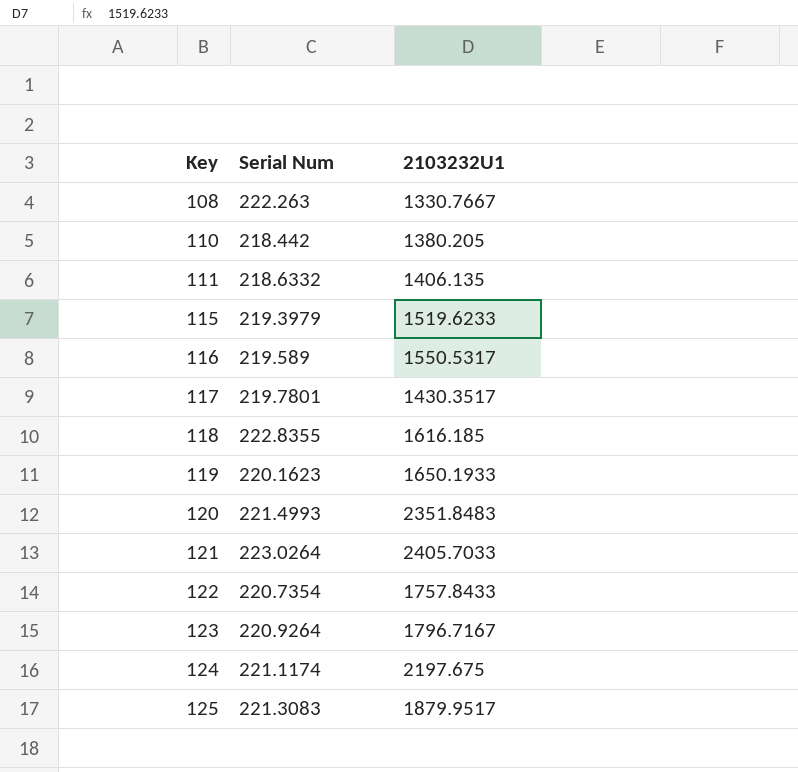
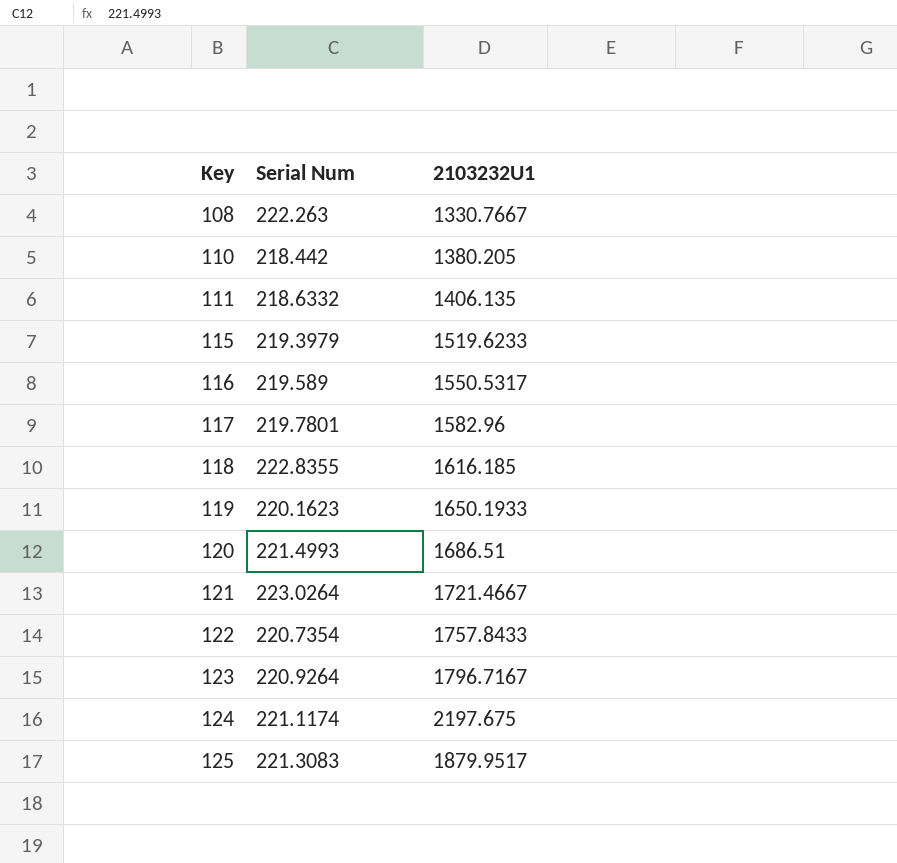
117 | 2103232U1: 1430.3517 -> 1582.96
120 | 2103232U1: 2351.8483 -> 1686.51
121 | 2103232U1: 2405.7033 -> 1721.4667

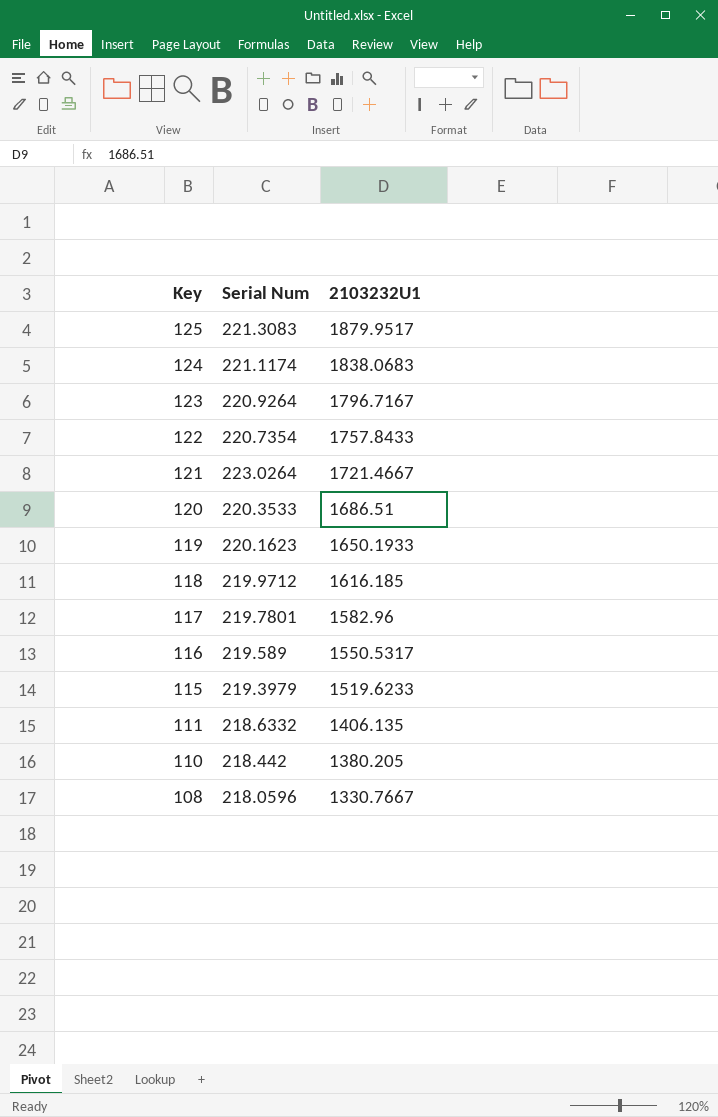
row order: Key ascending -> Key descending
124 | 2103232U1: 2197.675 -> 1838.0683
120 | Serial Num: 221.4993 -> 220.3533
118 | Serial Num: 222.8355 -> 219.9712
108 | Serial Num: 222.263 -> 218.0596

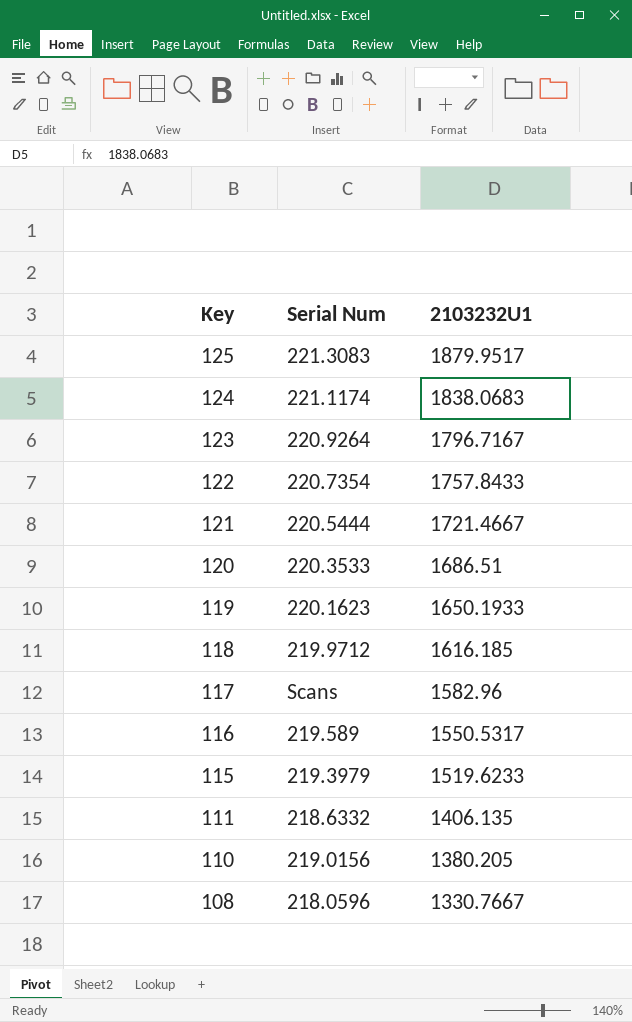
121 | Serial Num: 223.0264 -> 220.5444
117 | Serial Num: 219.7801 -> Scans
110 | Serial Num: 218.442 -> 219.0156

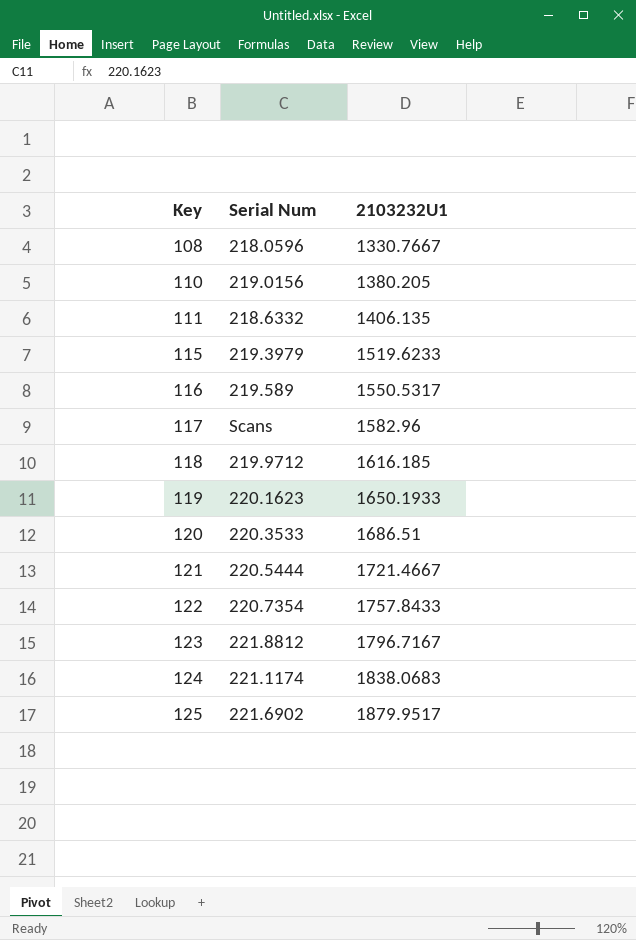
row order: Key descending -> Key ascending
123 | Serial Num: 220.9264 -> 221.8812
125 | Serial Num: 221.3083 -> 221.6902

